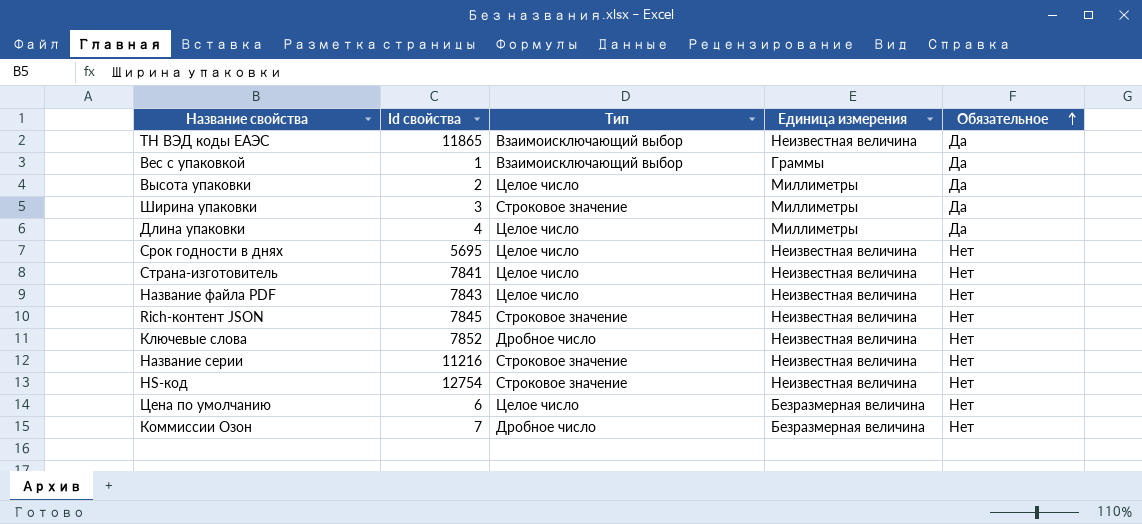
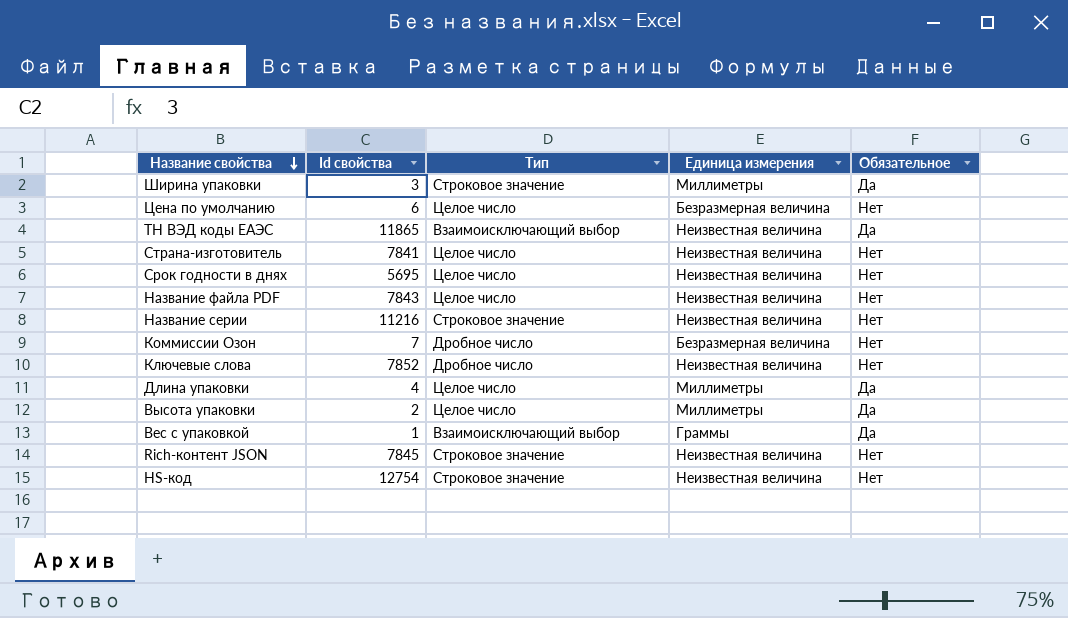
row order: Обязательное ascending -> Название свойства descending

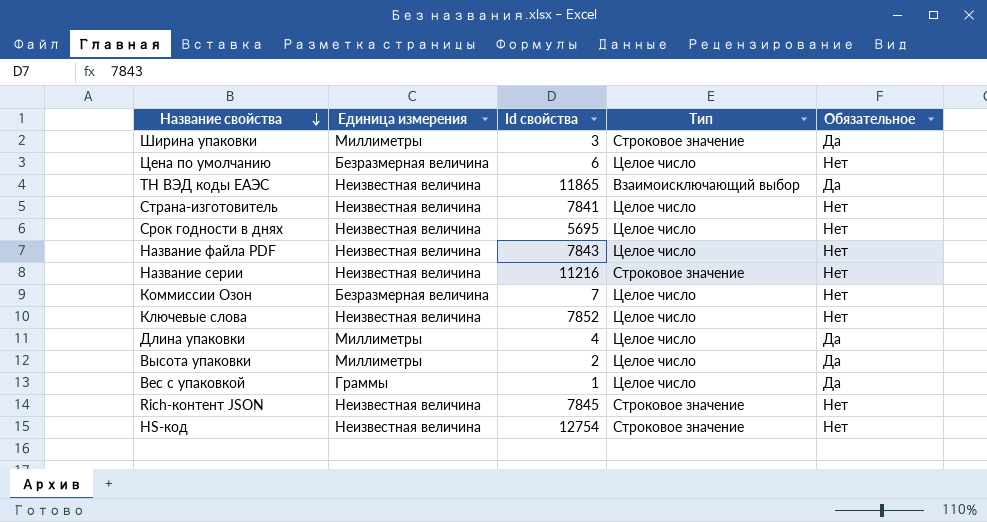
column Единица измерения | position: 4 -> 2
Коммиссии Oзон | Тип: Дробное число -> Целое число
Ключевые слова | Тип: Дробное число -> Целое число
Вес с упаковкой | Тип: Взаимоисключающий выбор -> Целое число

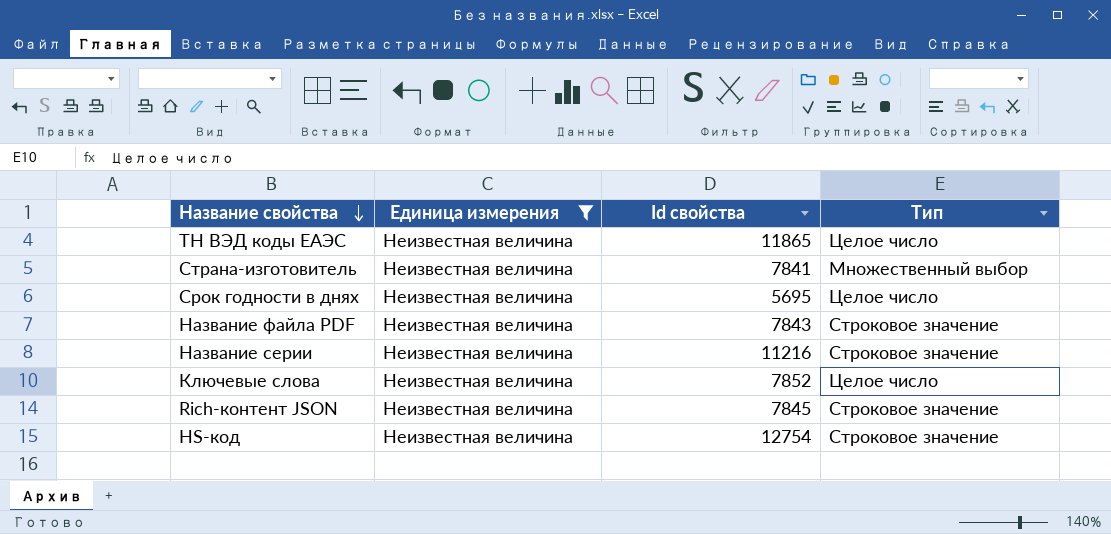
filter: none -> Единица измерения = Неизвестная величина
column Обязательное | position: 5 -> none
ТН ВЭД коды ЕАЭС | Тип: Взаимоисключающий выбор -> Целое число
Страна-изготовитель | Тип: Целое число -> Множественный выбор
Название файла PDF | Тип: Целое число -> Строковое значение

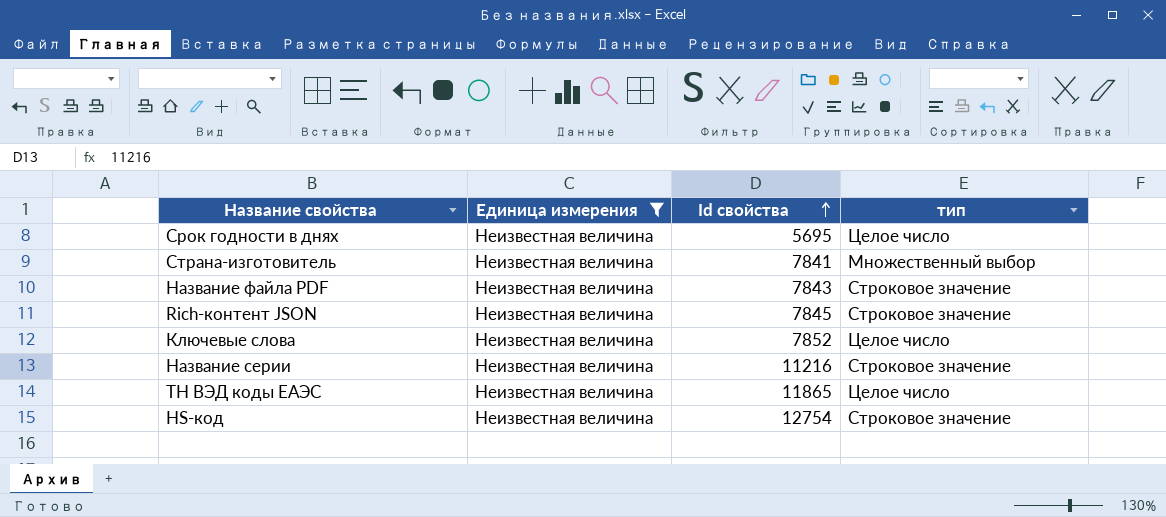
row order: Название свойства descending -> Id свойства ascending
column name: Тип -> тип

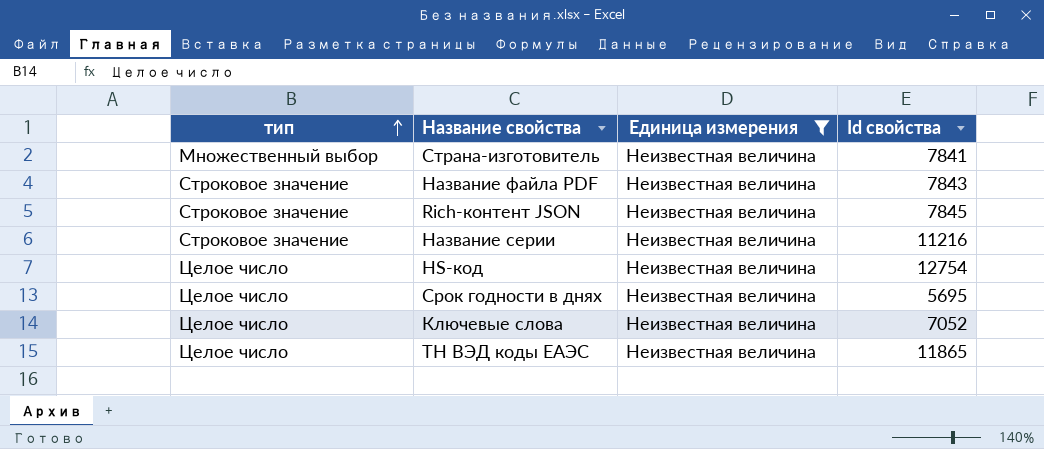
row order: Id свойства ascending -> тип ascending
column тип | position: 4 -> 1
HS-код | тип: Строковое значение -> Целое число
Ключевые слова | Id свойства: 7852 -> 7052

